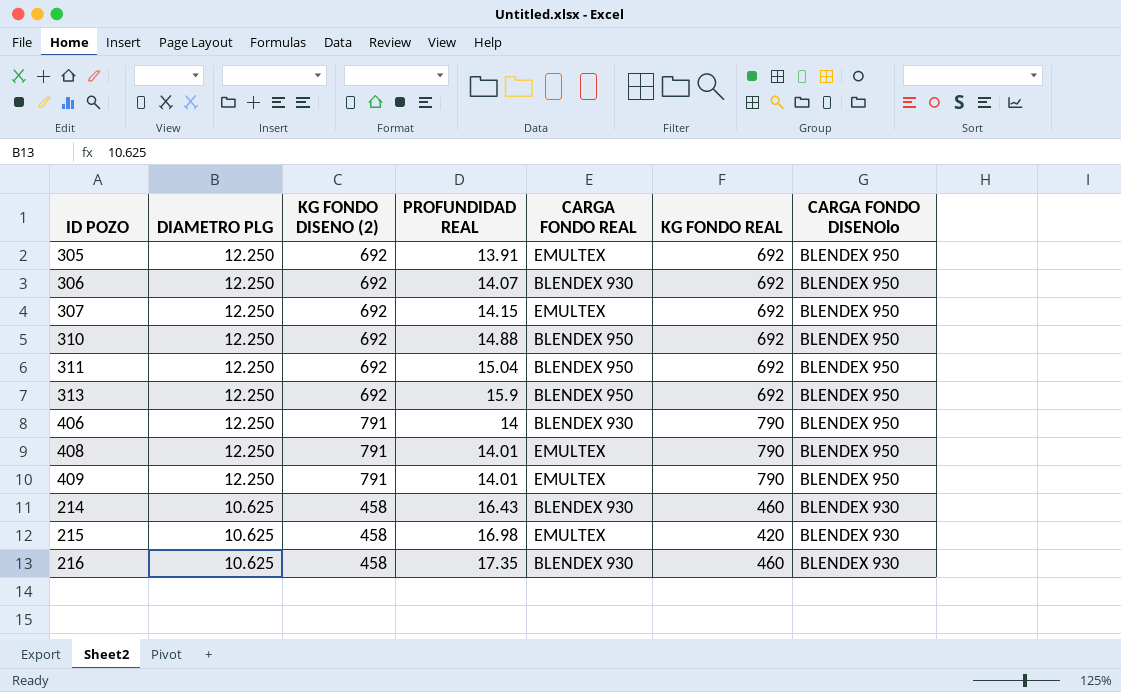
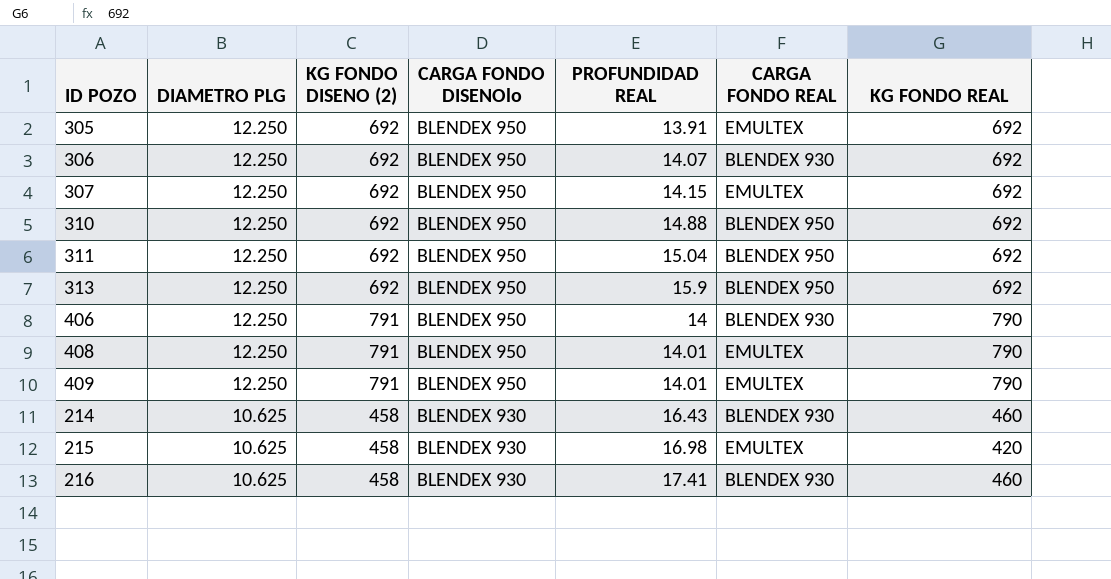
column CARGA FONDO DISENOlo | position: 7 -> 4
216 | PROFUNDIDAD REAL: 17.35 -> 17.41

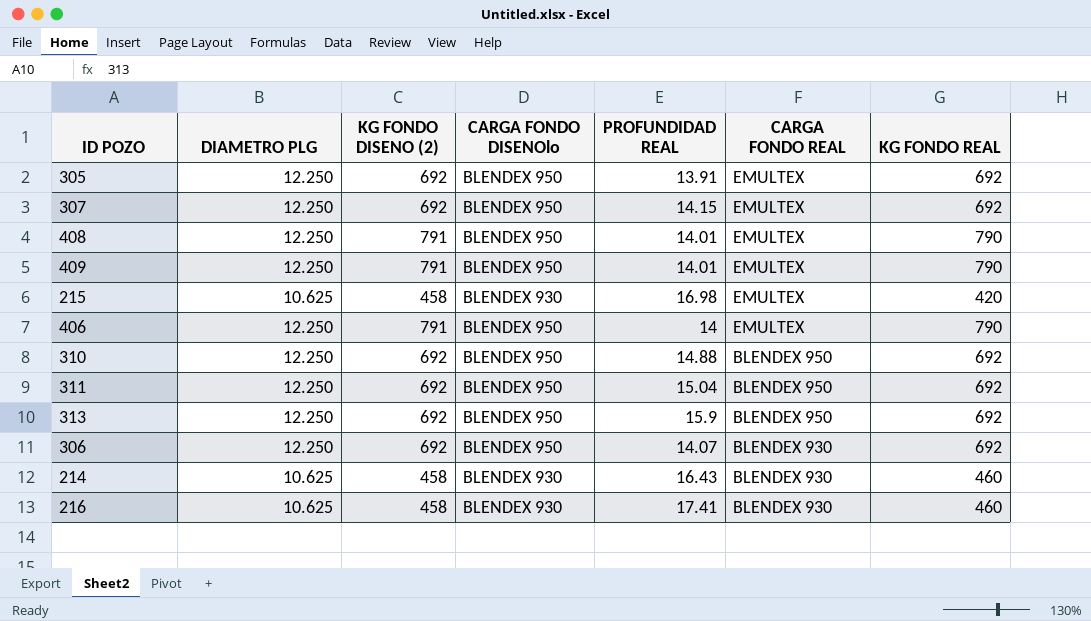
row order: DIAMETRO PLG descending -> CARGA FONDO REAL descending
406 | CARGA FONDO REAL: BLENDEX 930 -> EMULTEX

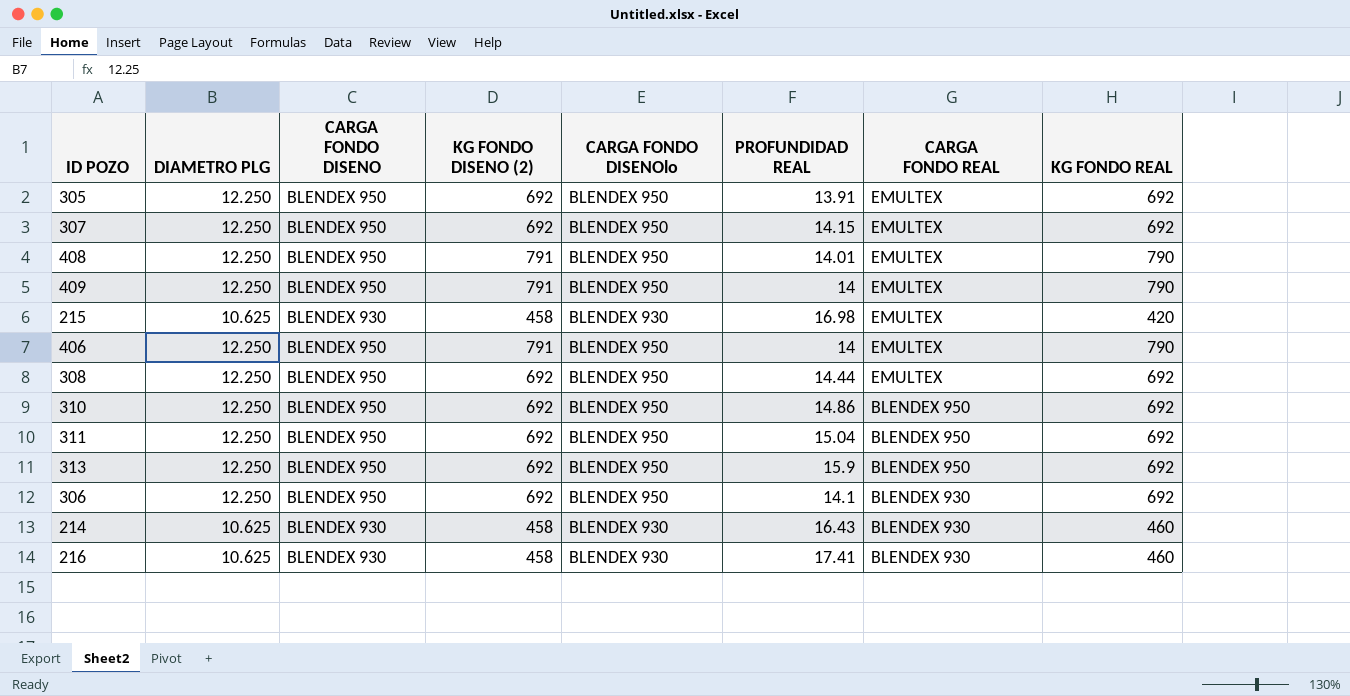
column CARGA FONDO DISENO | position: none -> 3
409 | PROFUNDIDAD REAL: 14.01 -> 14
row 308: none -> 12.250 | BLENDEX 950 | 692 | BLENDEX 950 | 14.44 | EMULTEX | 692
310 | PROFUNDIDAD REAL: 14.88 -> 14.86
306 | PROFUNDIDAD REAL: 14.07 -> 14.1

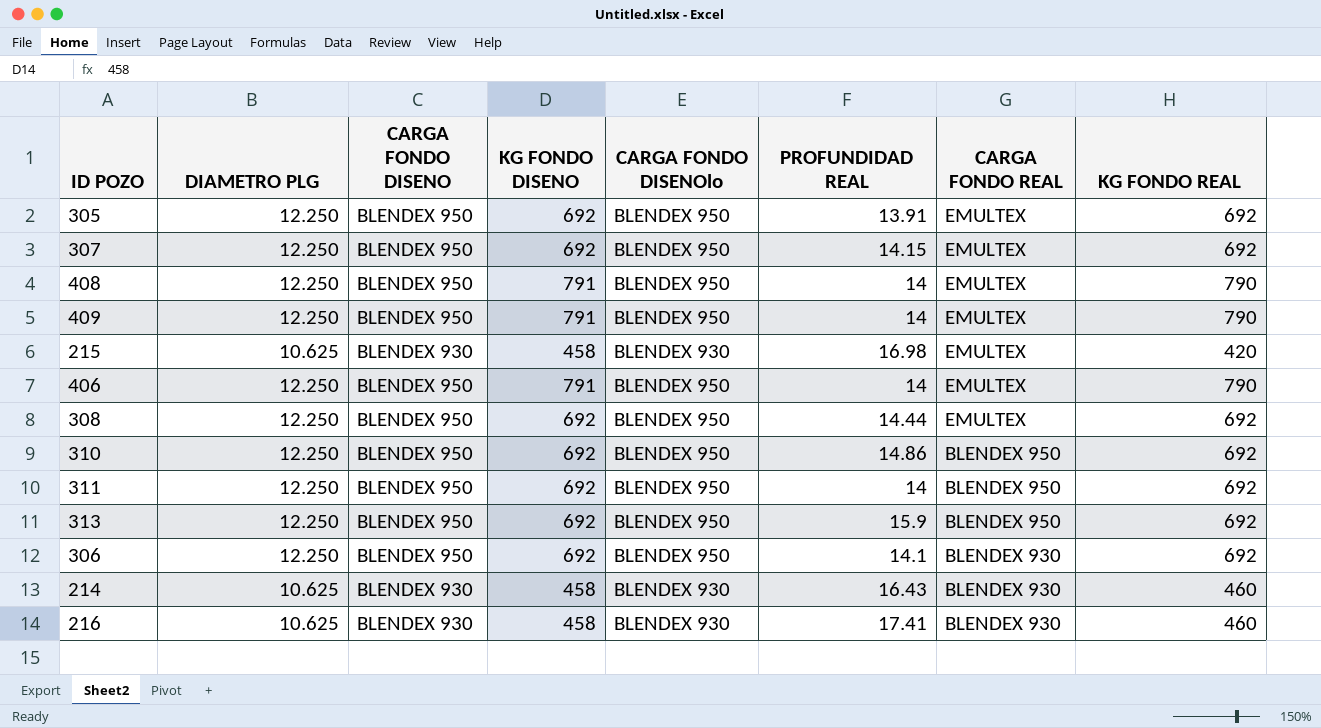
column name: KG FONDO DISENO (2) -> KG FONDO DISENO
408 | PROFUNDIDAD REAL: 14.01 -> 14
311 | PROFUNDIDAD REAL: 15.04 -> 14

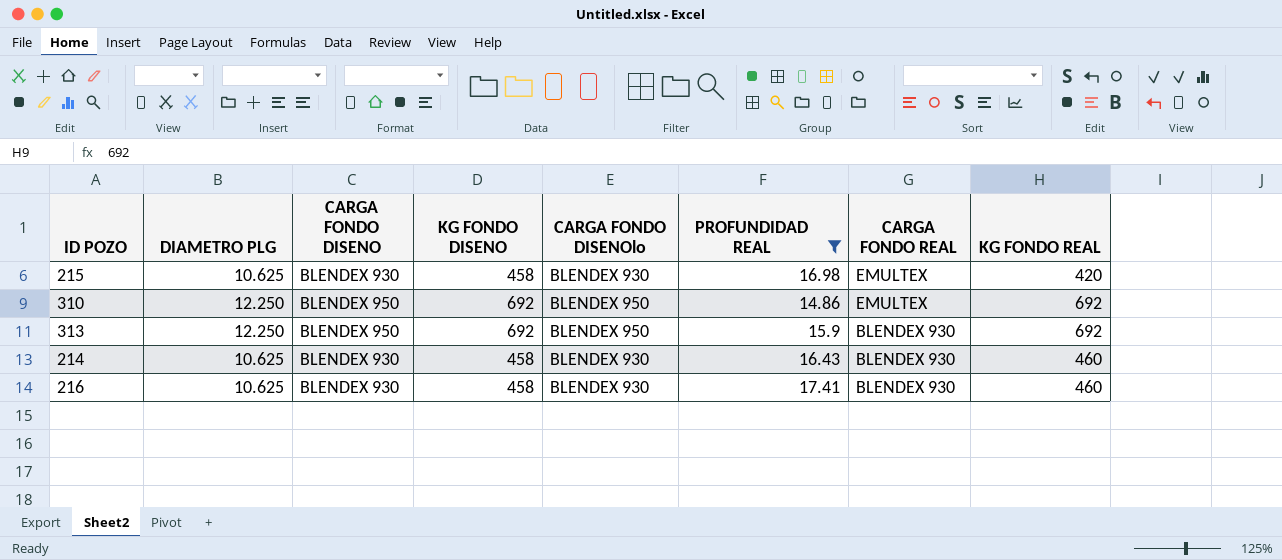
filter: none -> PROFUNDIDAD REAL >= 14.86
310 | CARGA FONDO REAL: BLENDEX 950 -> EMULTEX
313 | CARGA FONDO REAL: BLENDEX 950 -> BLENDEX 930

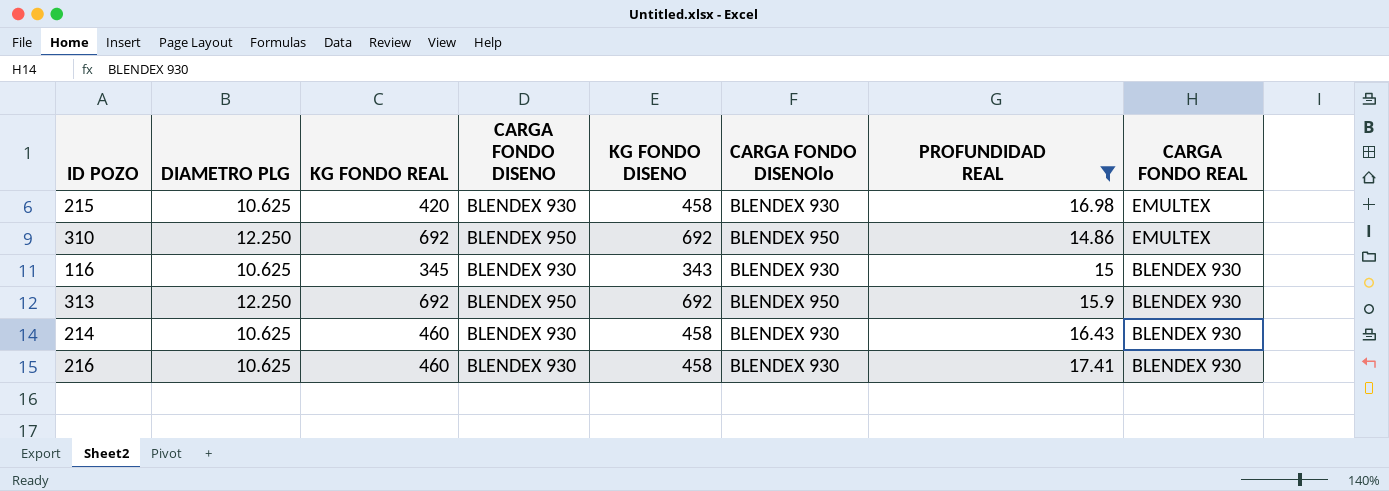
column KG FONDO REAL | position: 8 -> 3
row 116: none -> 10.625 | 345 | BLENDEX 930 | 343 | BLENDEX 930 | 15 | BLENDEX 930

